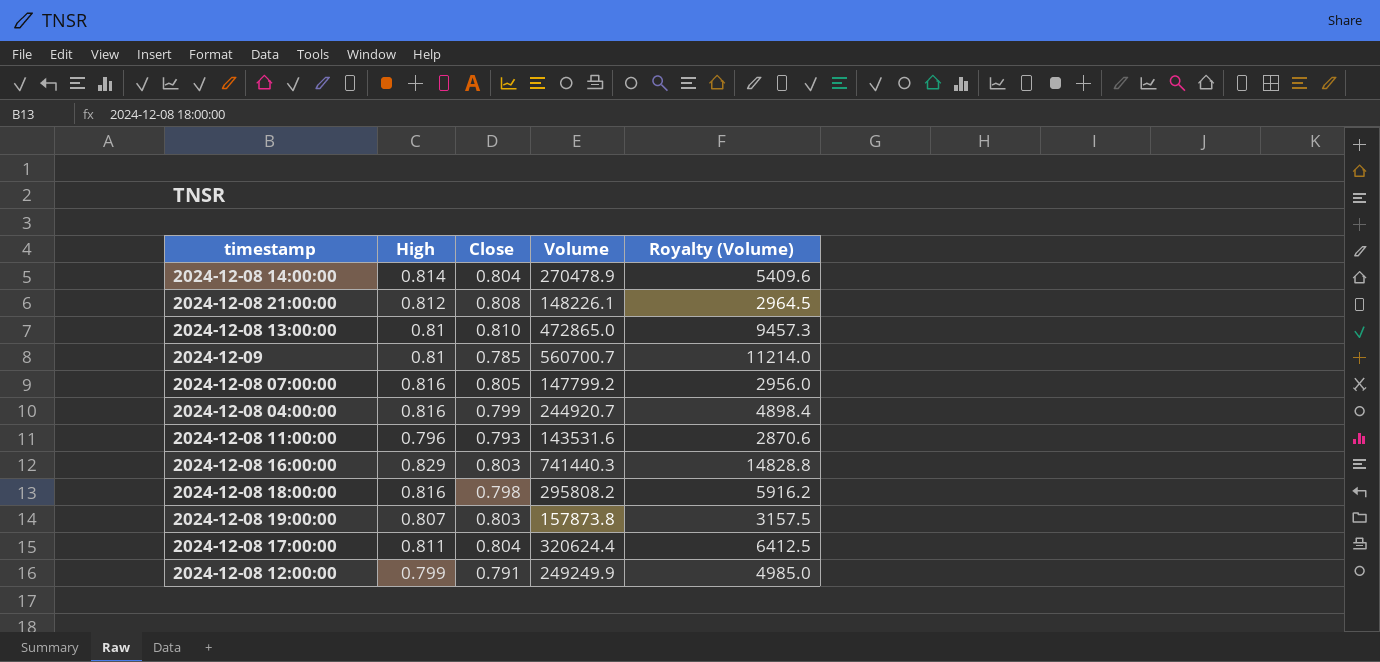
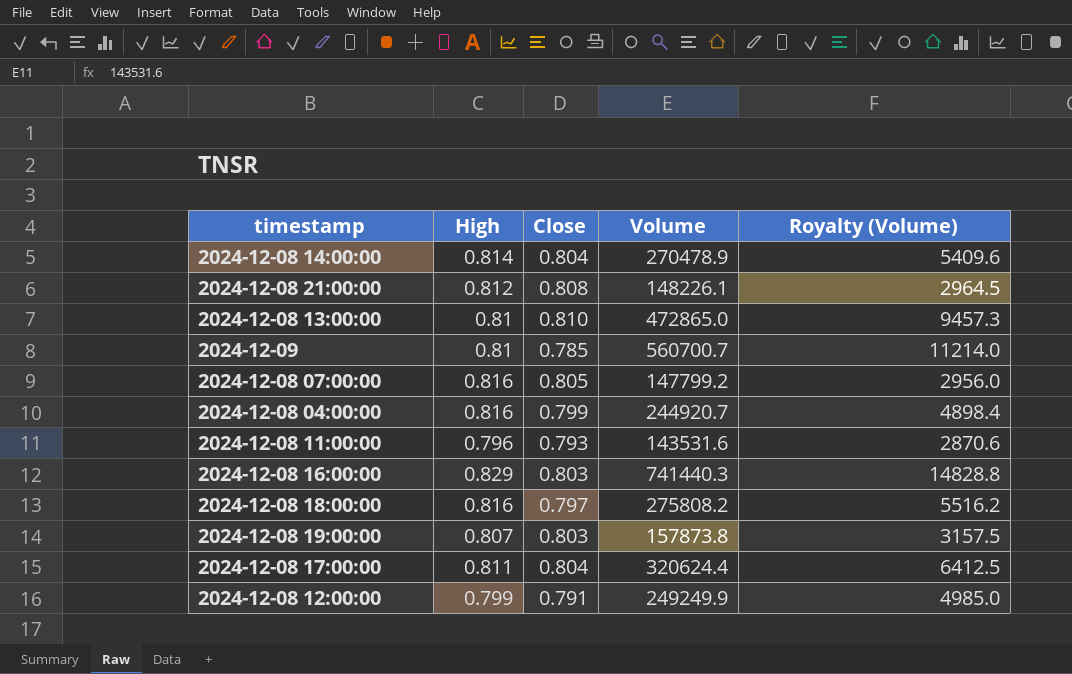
2024-12-08 18:00:00 | Close: 0.798 -> 0.797
2024-12-08 18:00:00 | Volume: 295808.2 -> 275808.2
2024-12-08 18:00:00 | Royalty (Volume): 5916.2 -> 5516.2

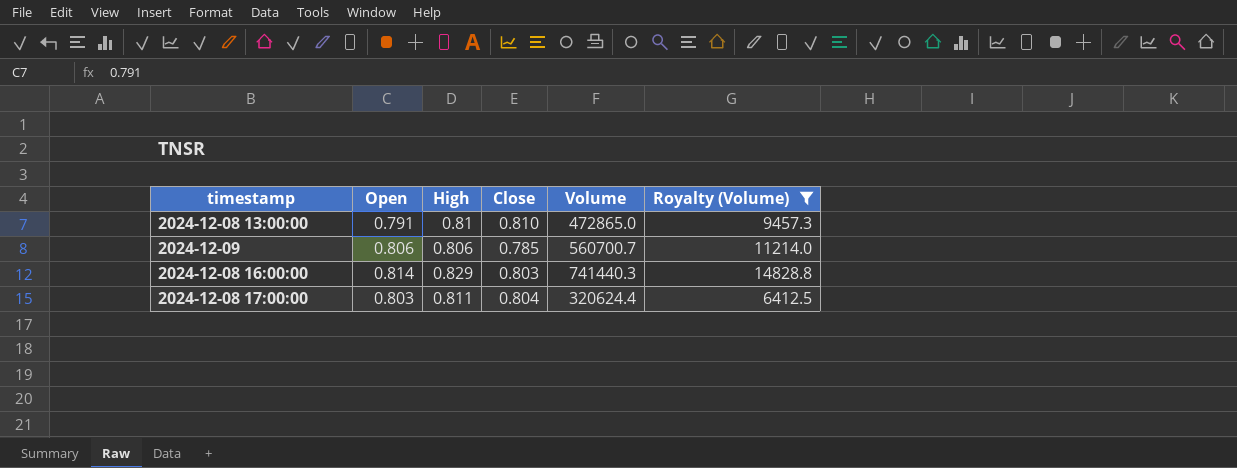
filter: none -> Royalty (Volume) >= 6412.5
column Open | position: none -> 2
2024-12-09 | High: 0.81 -> 0.806

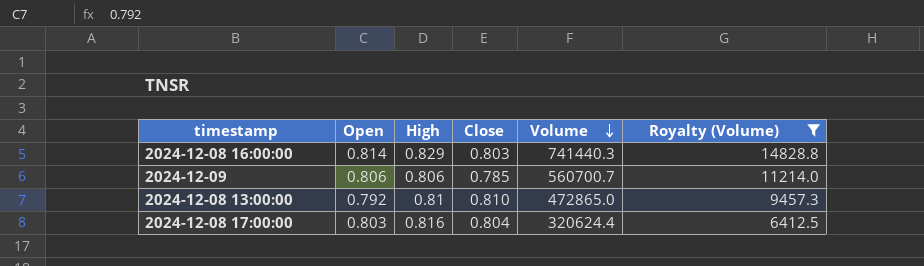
row order: none -> Volume descending
2024-12-08 13:00:00 | Open: 0.791 -> 0.792
2024-12-08 17:00:00 | High: 0.811 -> 0.816

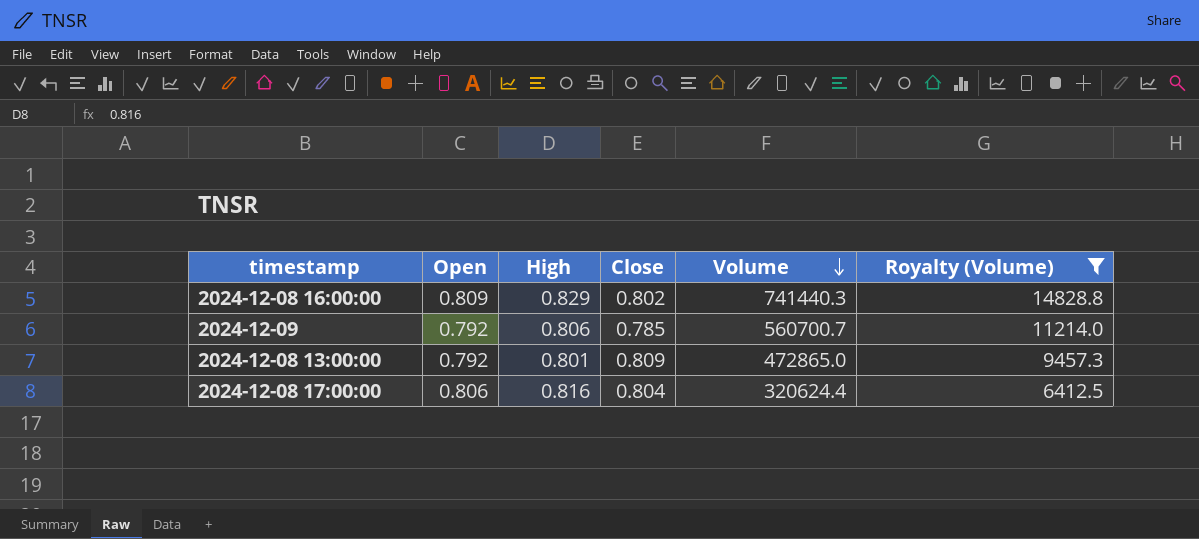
2024-12-08 16:00:00 | Open: 0.814 -> 0.809
2024-12-08 16:00:00 | Close: 0.803 -> 0.802
2024-12-09 | Open: 0.806 -> 0.792
2024-12-08 13:00:00 | High: 0.81 -> 0.801
2024-12-08 13:00:00 | Close: 0.810 -> 0.809
2024-12-08 17:00:00 | Open: 0.803 -> 0.806

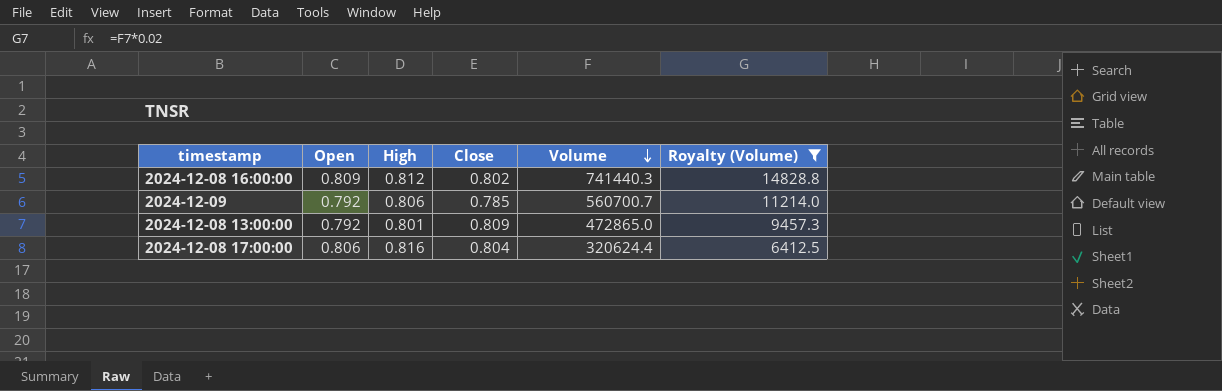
2024-12-08 16:00:00 | High: 0.829 -> 0.812

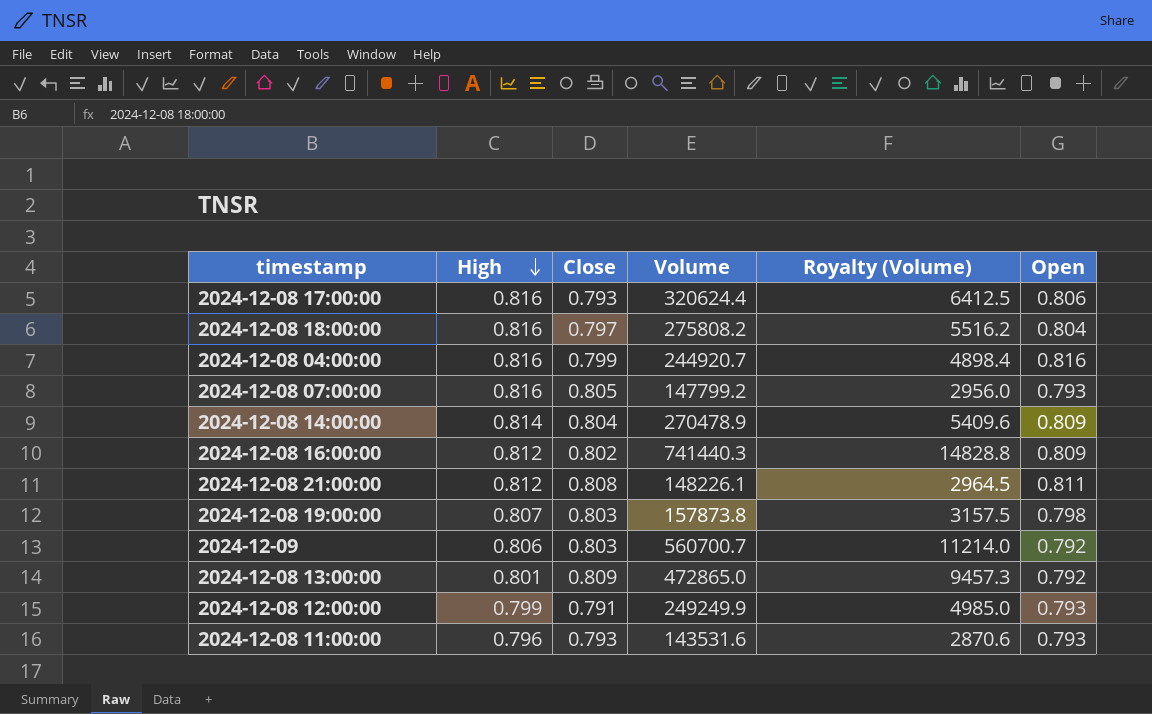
filter: Royalty (Volume) >= 6412.5 -> none
row order: Volume descending -> High descending
column Open | position: 2 -> 6
2024-12-08 17:00:00 | Close: 0.804 -> 0.793
2024-12-09 | Close: 0.785 -> 0.803

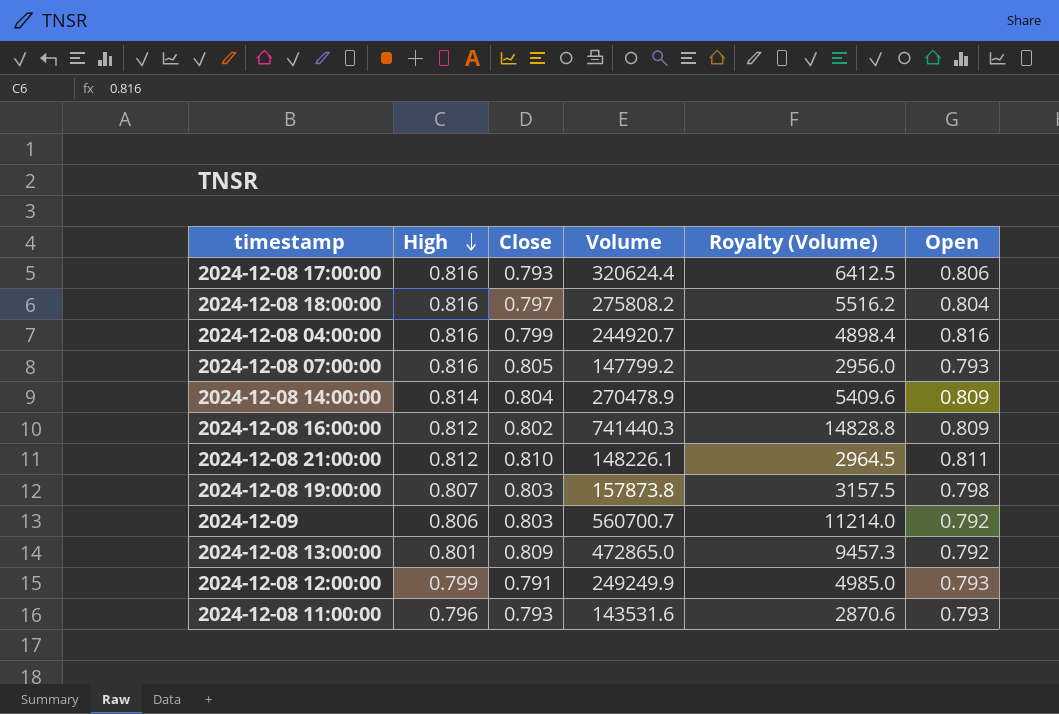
2024-12-08 21:00:00 | Close: 0.808 -> 0.810

